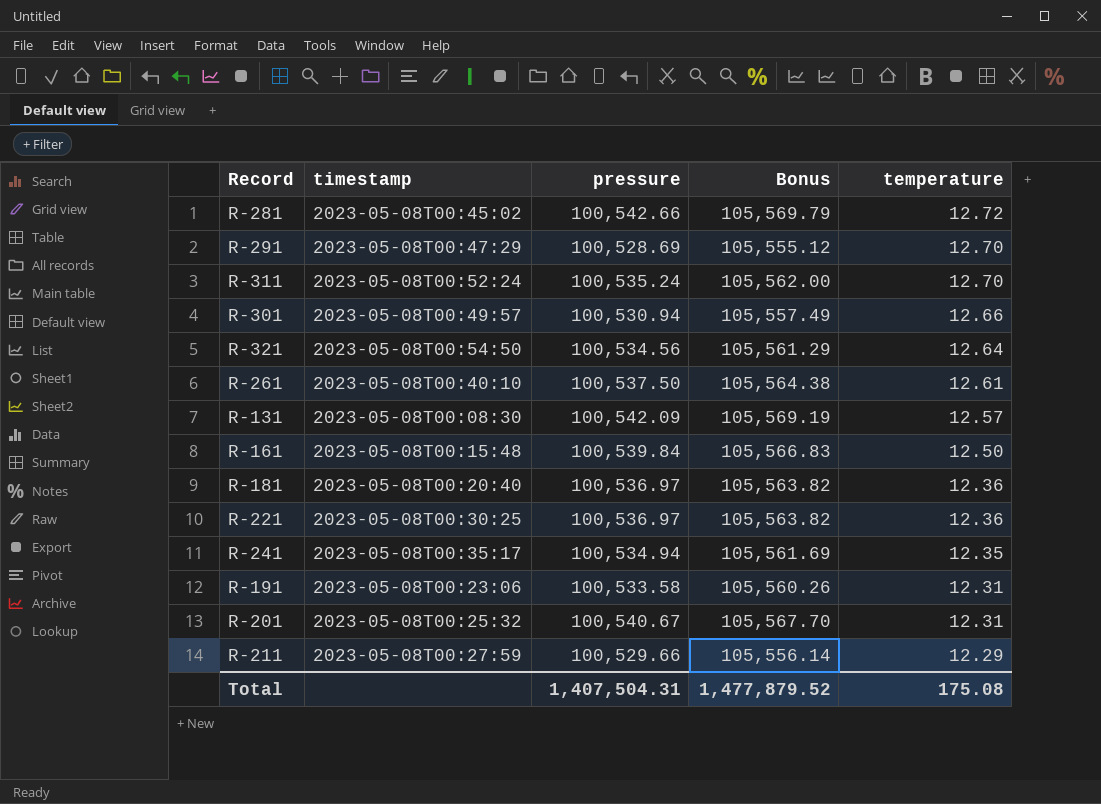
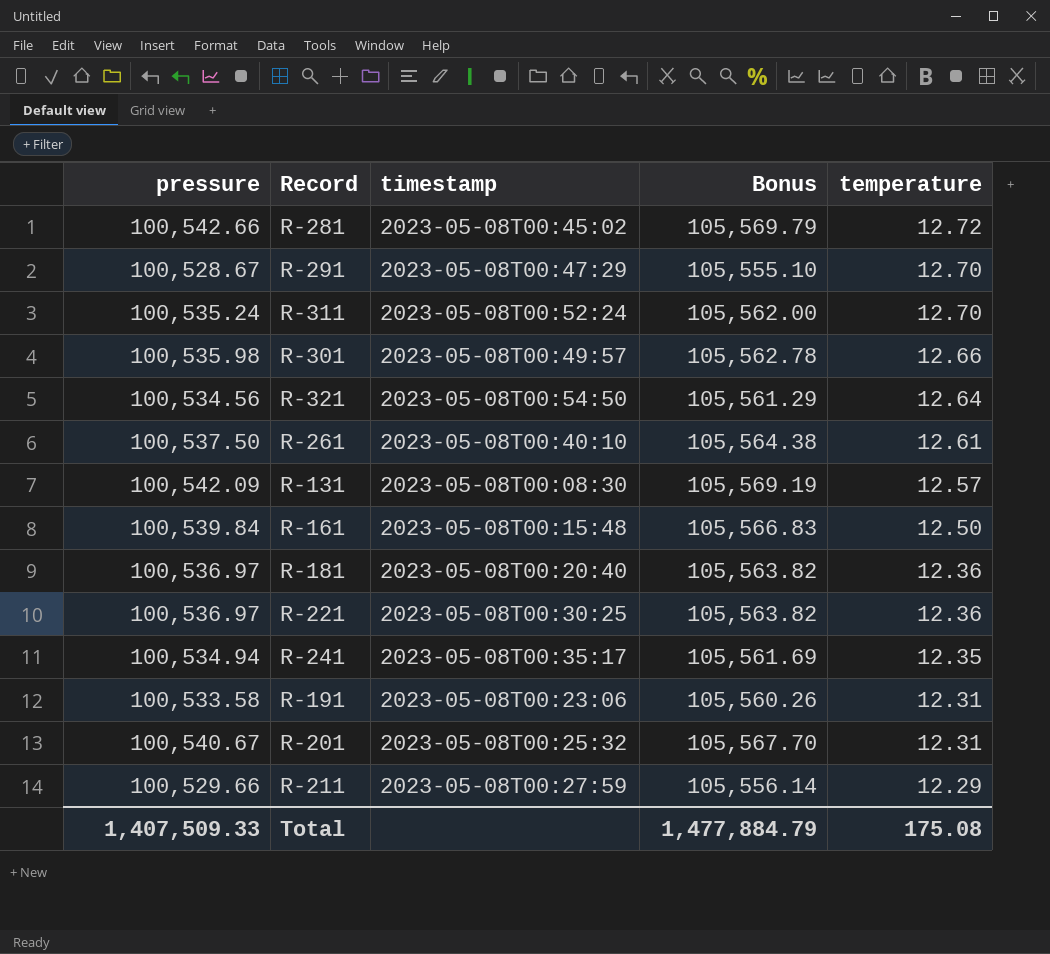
column pressure | position: 3 -> 1
R-291 | pressure: 100,528.69 -> 100,528.67
R-291 | Bonus: 105,555.12 -> 105,555.10
R-301 | pressure: 100,530.94 -> 100,535.98
R-301 | Bonus: 105,557.49 -> 105,562.78
Total | pressure: 1,407,504.31 -> 1,407,509.33
Total | Bonus: 1,477,879.52 -> 1,477,884.79

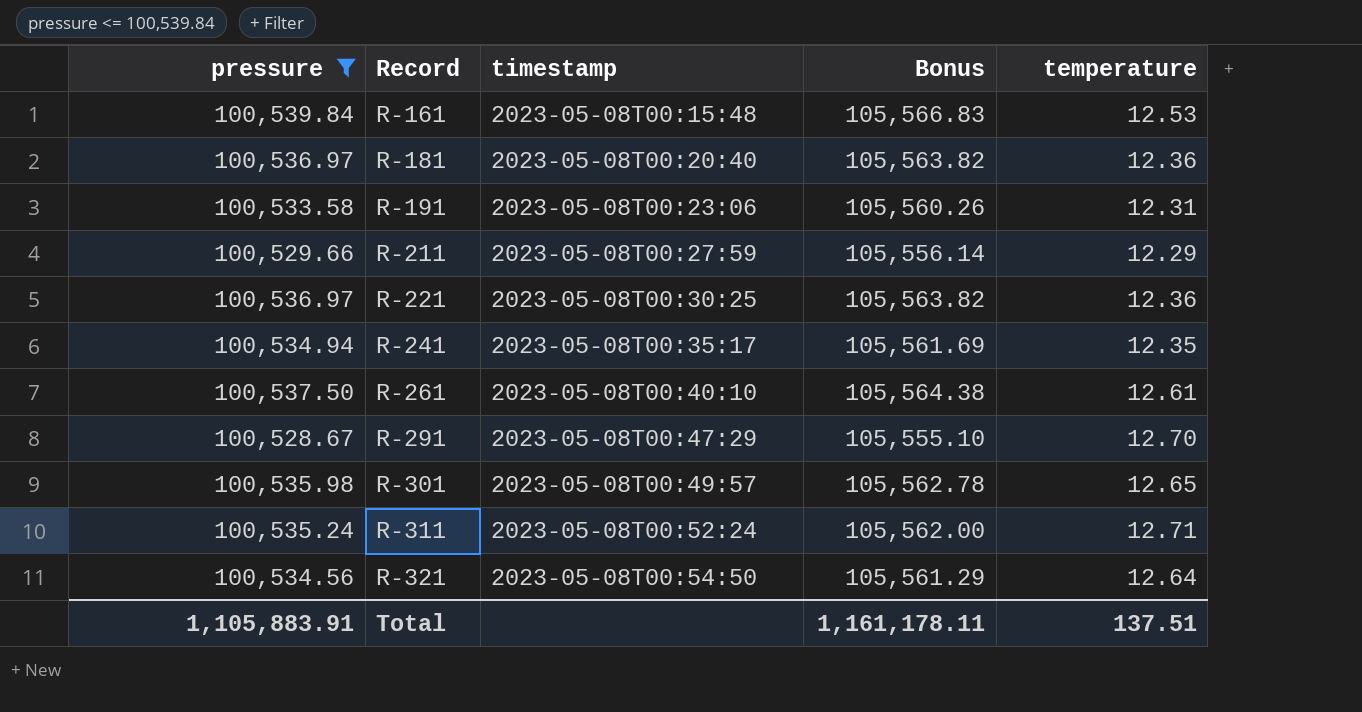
filter: none -> pressure <= 100,539.84
row order: temperature descending -> Record ascending
R-161 | temperature: 12.50 -> 12.53
R-301 | temperature: 12.66 -> 12.65
R-311 | temperature: 12.70 -> 12.71
Total | pressure: 1,407,509.33 -> 1,105,883.91
Total | Bonus: 1,477,884.79 -> 1,161,178.11
Total | temperature: 175.08 -> 137.51

